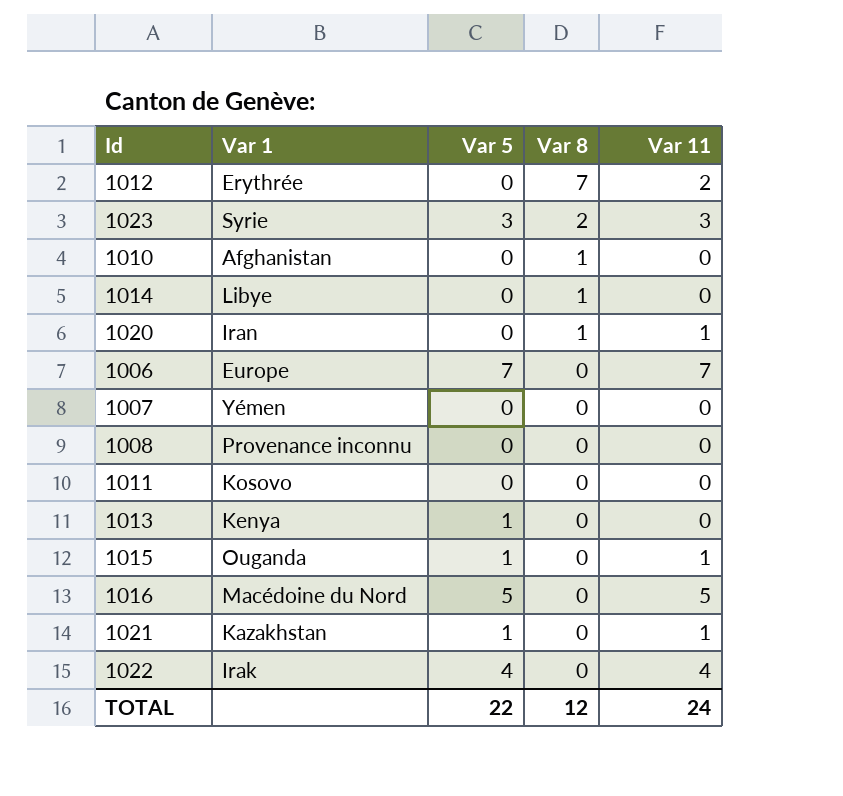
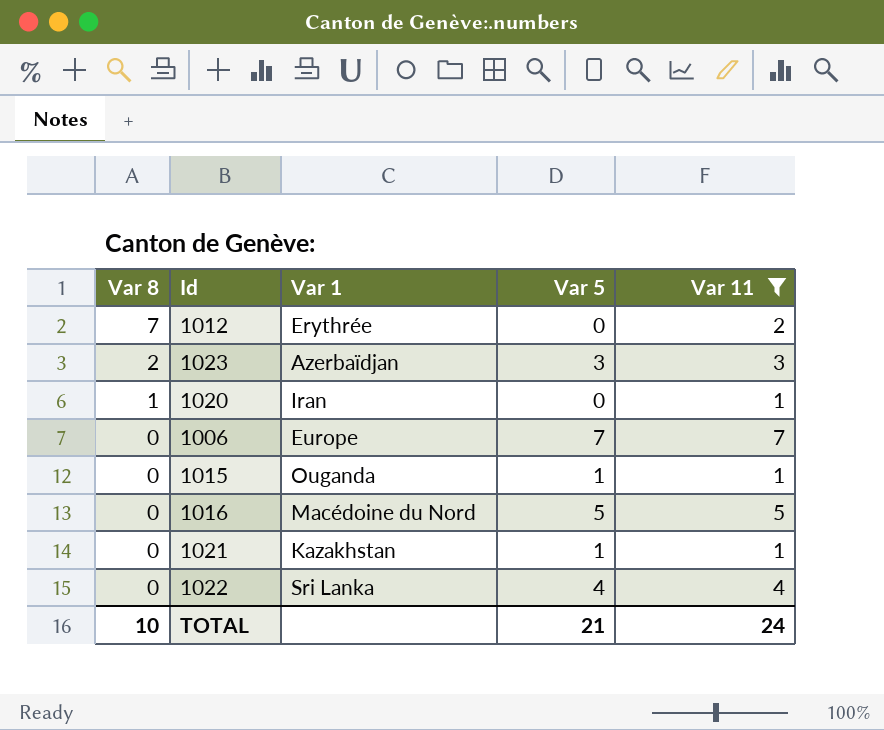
filter: none -> Var 11 != 0
column Var 8 | position: 4 -> 1
1023 | Var 1: Syrie -> Azerbaïdjan
1022 | Var 1: Irak -> Sri Lanka
TOTAL | Var 8: 12 -> 10
TOTAL | Var 5: 22 -> 21

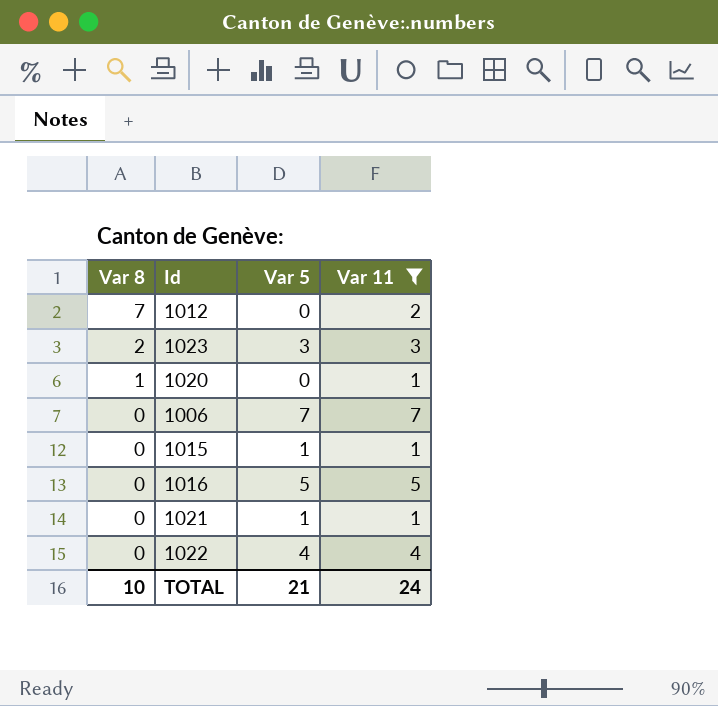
column Var 1 | position: 3 -> none

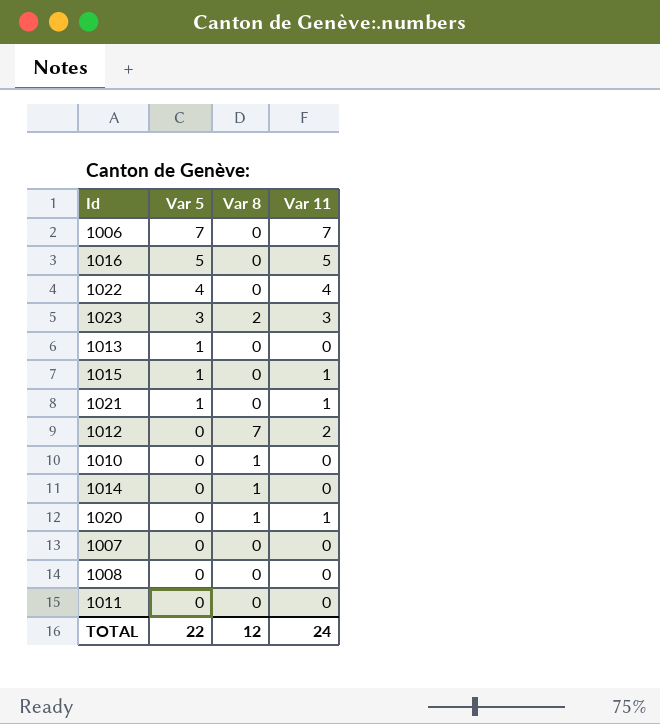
filter: Var 11 != 0 -> none
row order: Var 8 descending -> Var 5 descending
column Var 8 | position: 1 -> 3
TOTAL | Var 5: 21 -> 22
TOTAL | Var 8: 10 -> 12

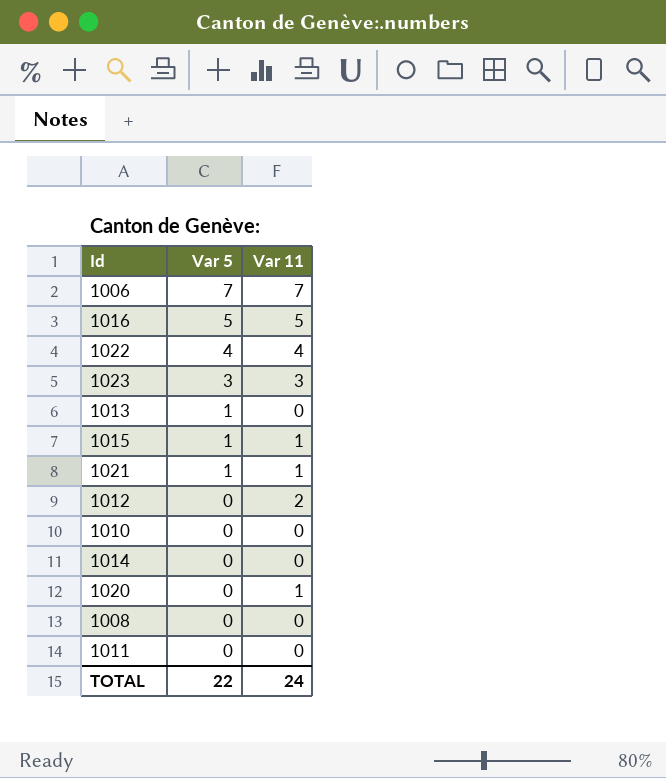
column Var 8 | position: 3 -> none
row 1007: 0 | 0 | 0 -> none

